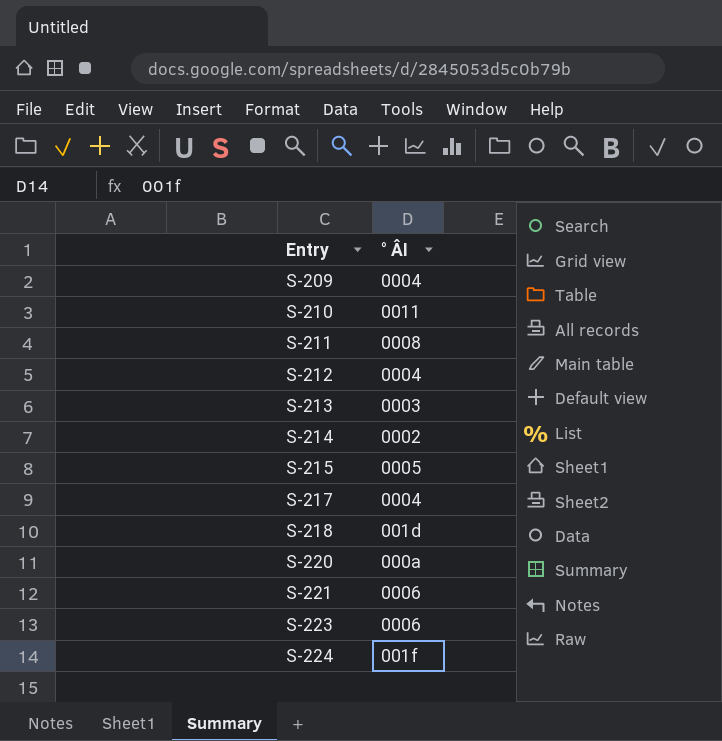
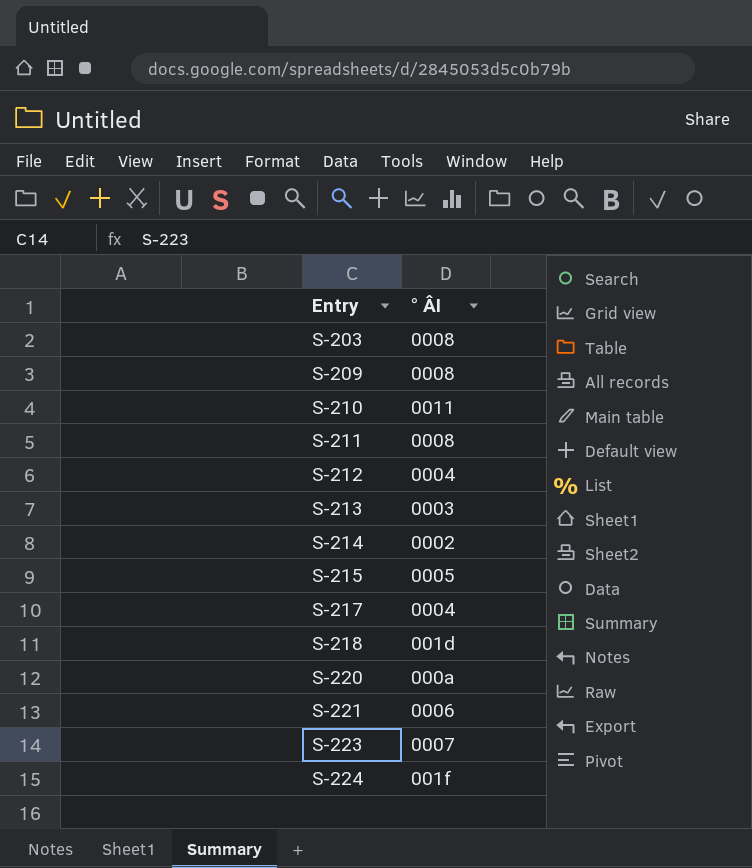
row S-203: none -> 0008
S-209 | ° ÂI: 0004 -> 0008
S-223 | ° ÂI: 0006 -> 0007

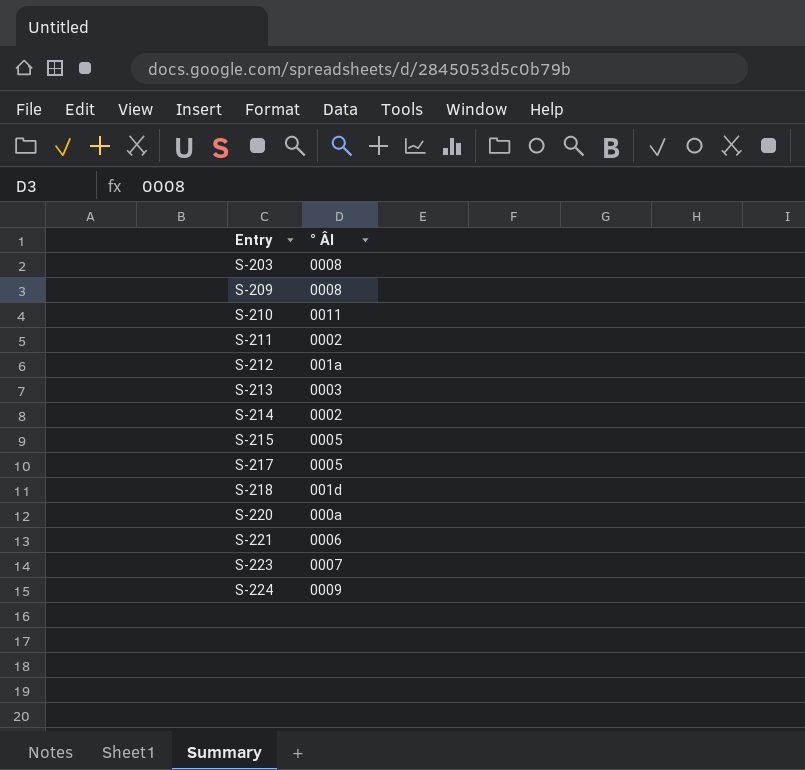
S-211 | ° ÂI: 0008 -> 0002
S-212 | ° ÂI: 0004 -> 001a
S-217 | ° ÂI: 0004 -> 0005
S-224 | ° ÂI: 001f -> 0009

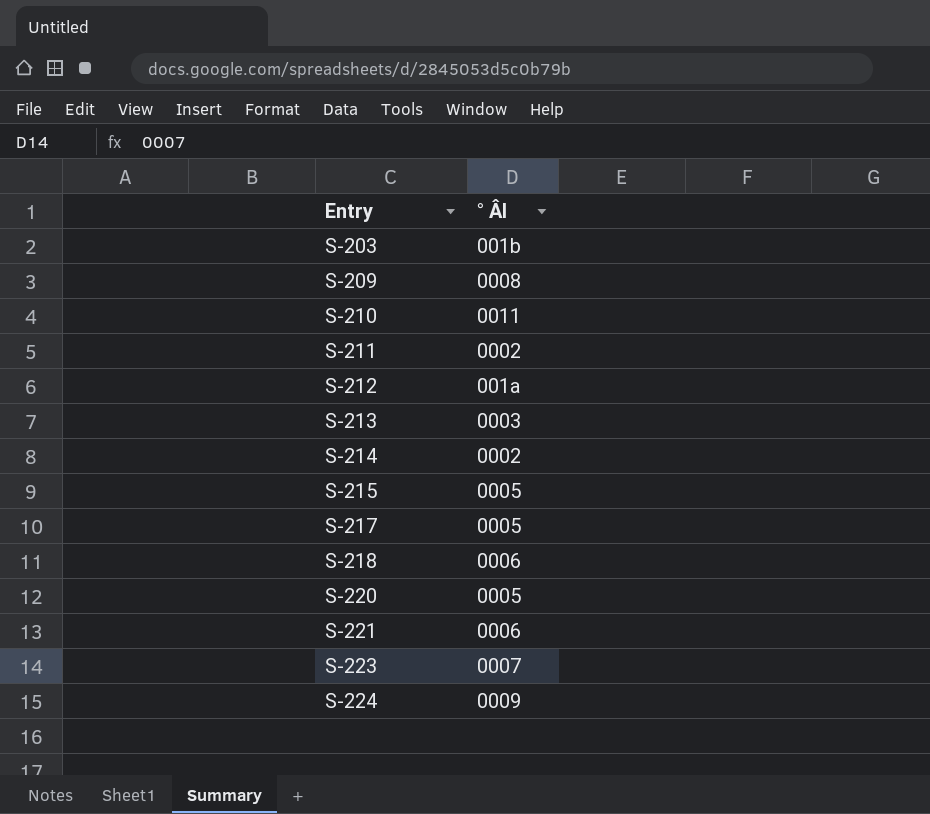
S-203 | ° ÂI: 0008 -> 001b
S-218 | ° ÂI: 001d -> 0006
S-220 | ° ÂI: 000a -> 0005

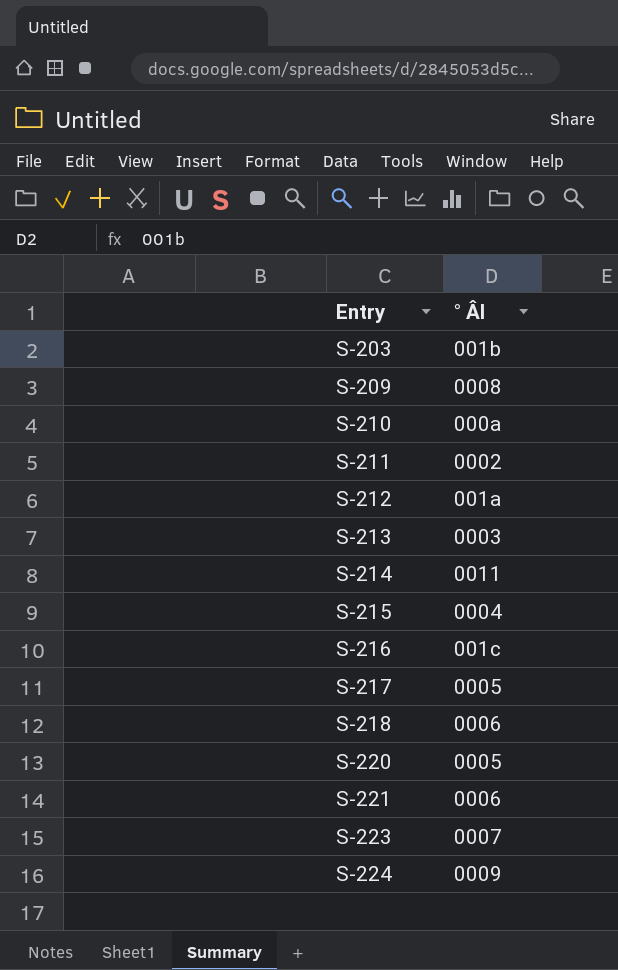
S-210 | ° ÂI: 0011 -> 000a
S-214 | ° ÂI: 0002 -> 0011
S-215 | ° ÂI: 0005 -> 0004
row S-216: none -> 001c

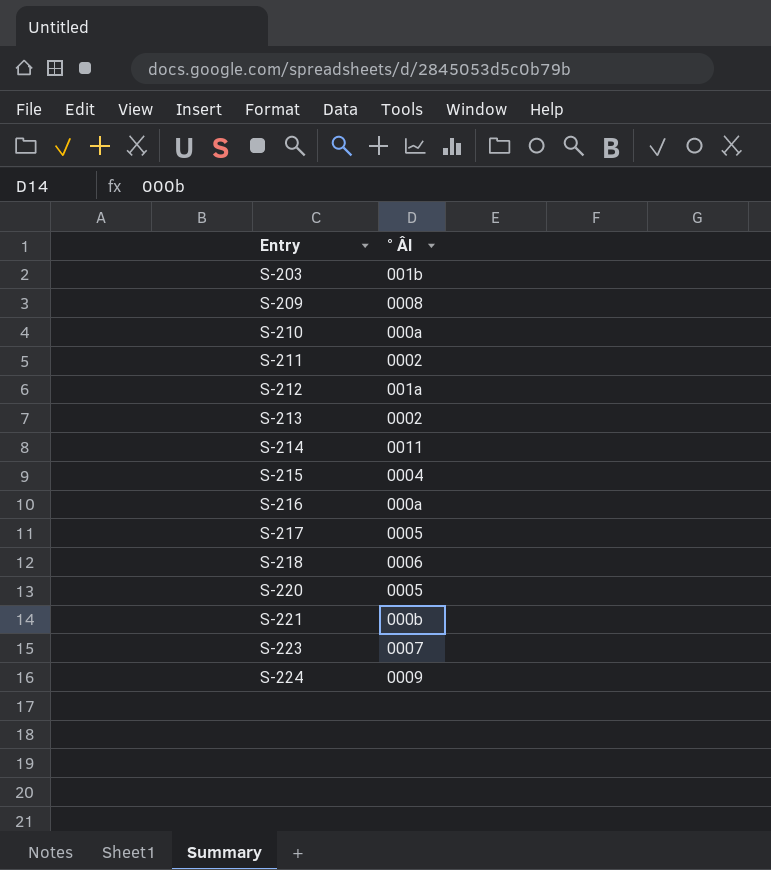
S-213 | ° ÂI: 0003 -> 0002
S-216 | ° ÂI: 001c -> 000a
S-221 | ° ÂI: 0006 -> 000b

